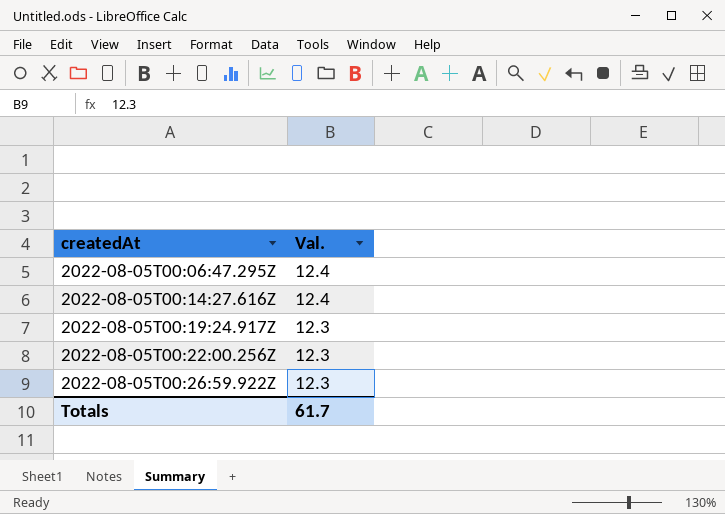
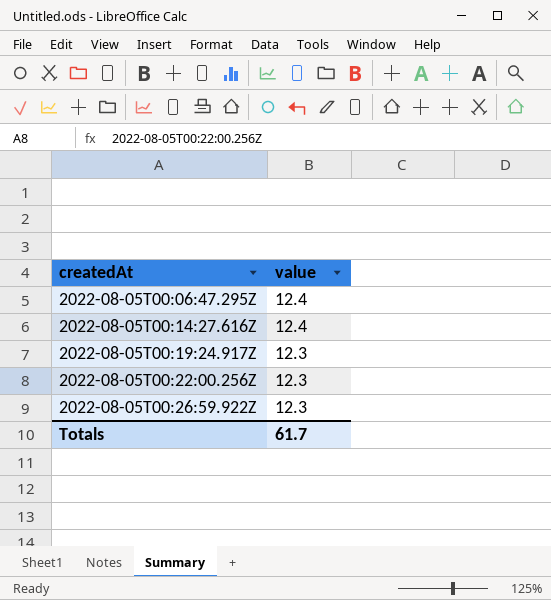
column name: Val. -> value

